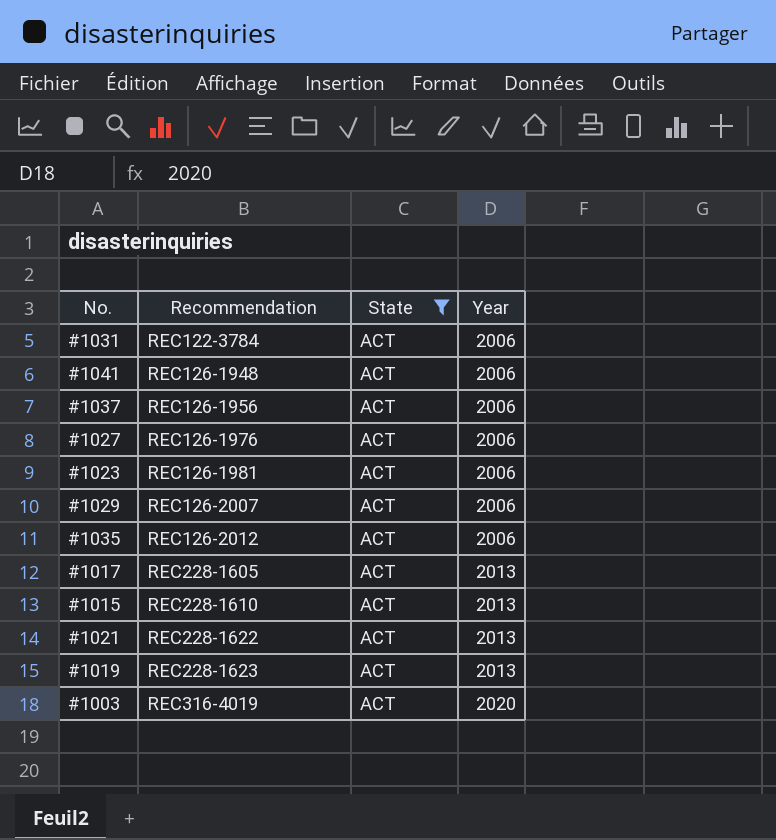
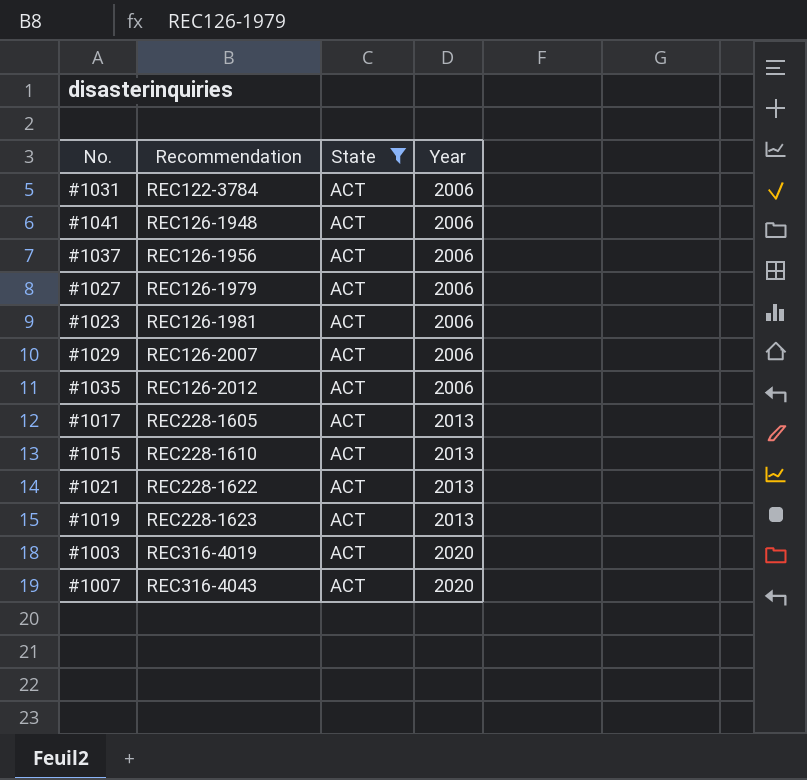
#1027 | Recommendation: REC126-1976 -> REC126-1979
row #1007: none -> REC316-4043 | ACT | 2020

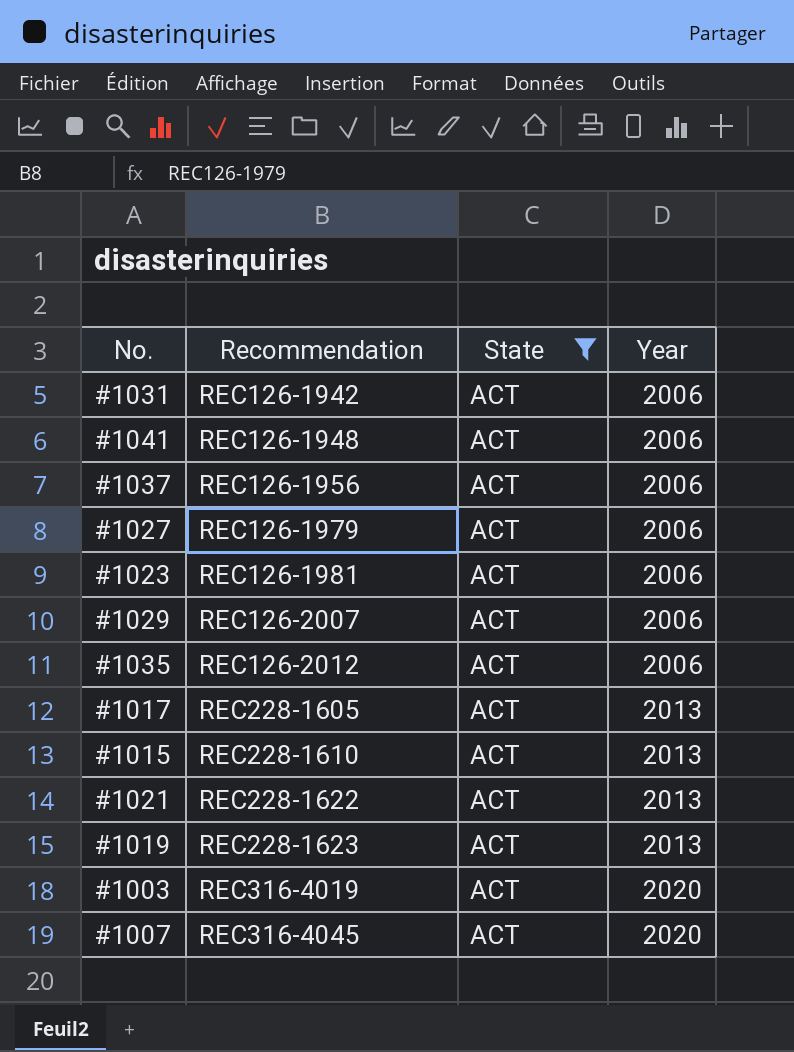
#1031 | Recommendation: REC122-3784 -> REC126-1942
#1007 | Recommendation: REC316-4043 -> REC316-4045

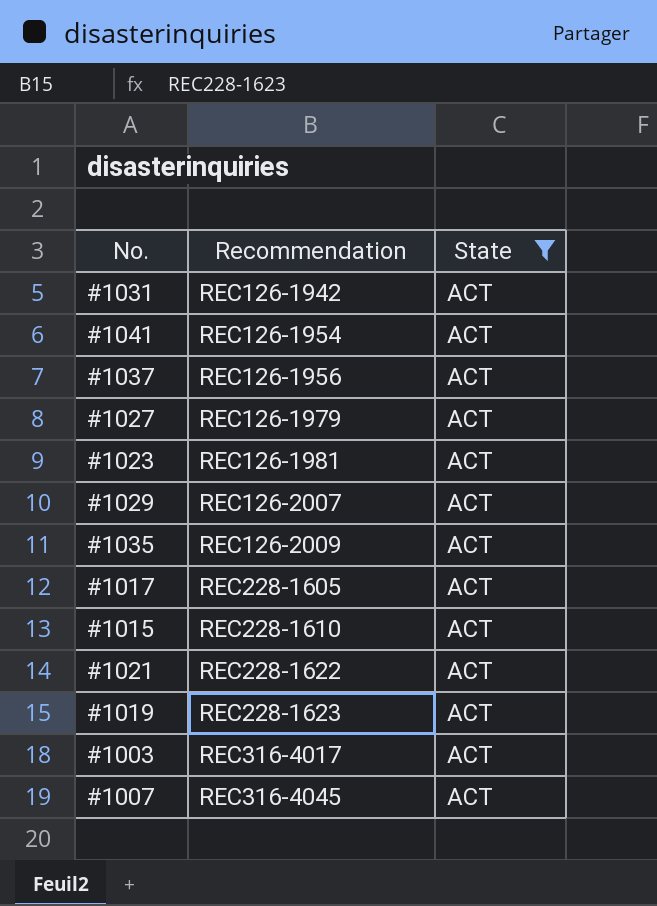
column Year | position: 4 -> none
#1041 | Recommendation: REC126-1948 -> REC126-1954
#1035 | Recommendation: REC126-2012 -> REC126-2009
#1003 | Recommendation: REC316-4019 -> REC316-4017

